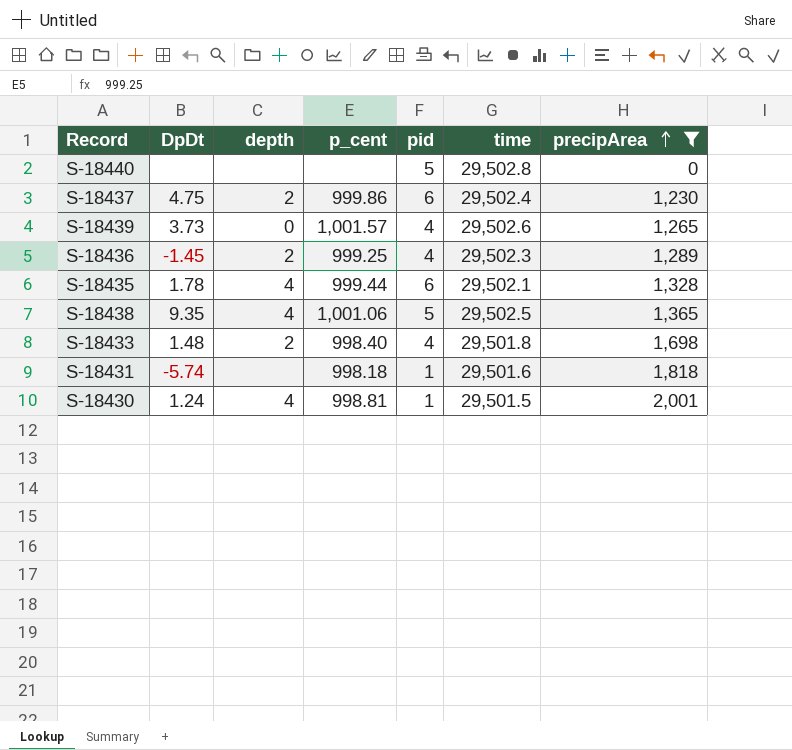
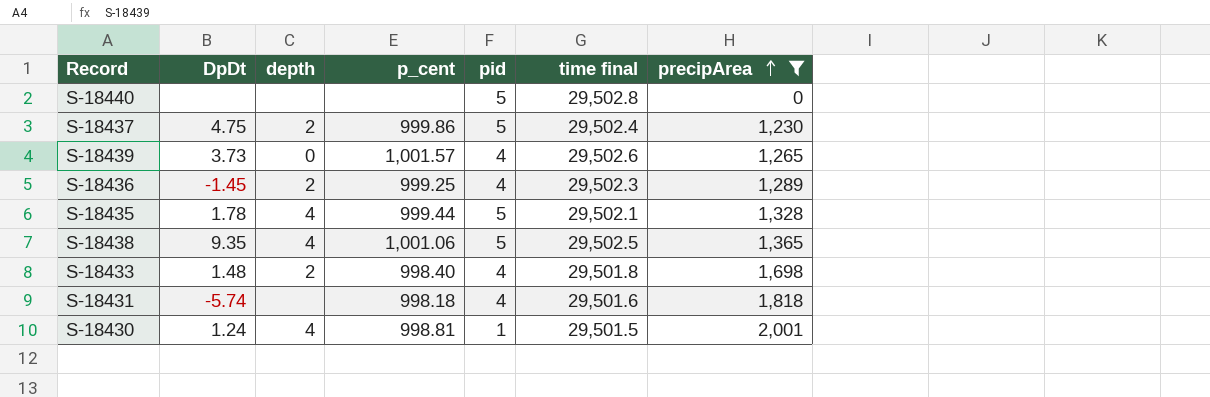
column name: time -> time final
S-18437 | pid: 6 -> 5
S-18435 | pid: 6 -> 5
S-18431 | pid: 1 -> 4

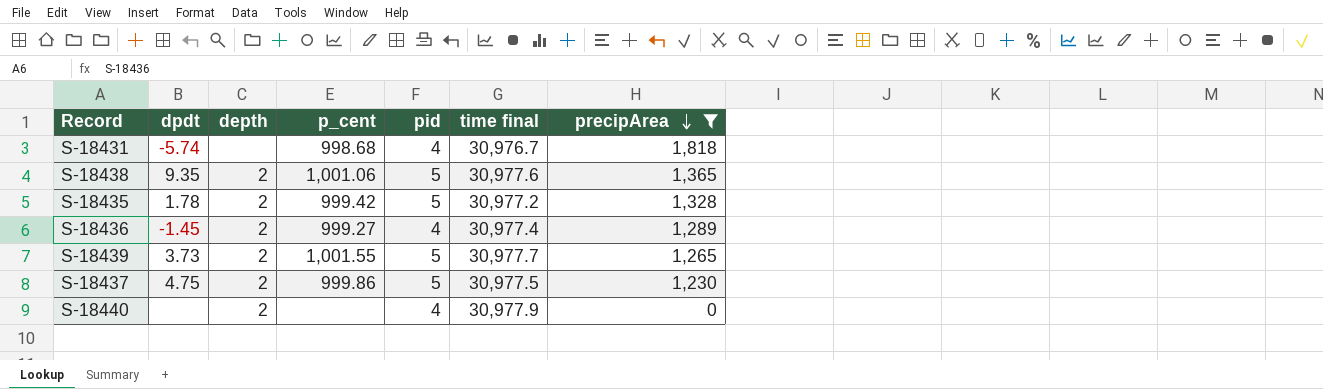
row order: precipArea ascending -> precipArea descending
column name: DpDt -> dpdt
row S-18433: 1.48 | 2 | 998.40 | 4 | 29,501.8 | 1,698 -> none
row S-18430: 1.24 | 4 | 998.81 | 1 | 29,501.5 | 2,001 -> none
S-18431 | p_cent: 998.18 -> 998.68
S-18431 | time final: 29,501.6 -> 30,976.7
S-18438 | depth: 4 -> 2
S-18438 | time final: 29,502.5 -> 30,977.6
S-18435 | depth: 4 -> 2
S-18435 | p_cent: 999.44 -> 999.42
S-18435 | time final: 29,502.1 -> 30,977.2
S-18436 | p_cent: 999.25 -> 999.27
S-18436 | time final: 29,502.3 -> 30,977.4
S-18439 | depth: 0 -> 2
S-18439 | p_cent: 1,001.57 -> 1,001.55
S-18439 | pid: 4 -> 5
S-18439 | time final: 29,502.6 -> 30,977.7
S-18437 | time final: 29,502.4 -> 30,977.5
S-18440 | depth: none -> 2
S-18440 | pid: 5 -> 4
S-18440 | time final: 29,502.8 -> 30,977.9

